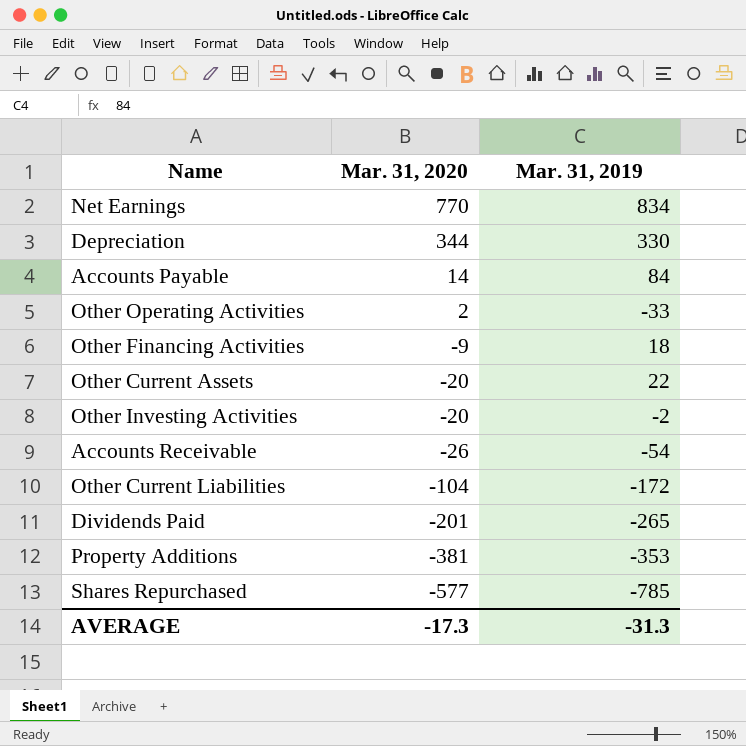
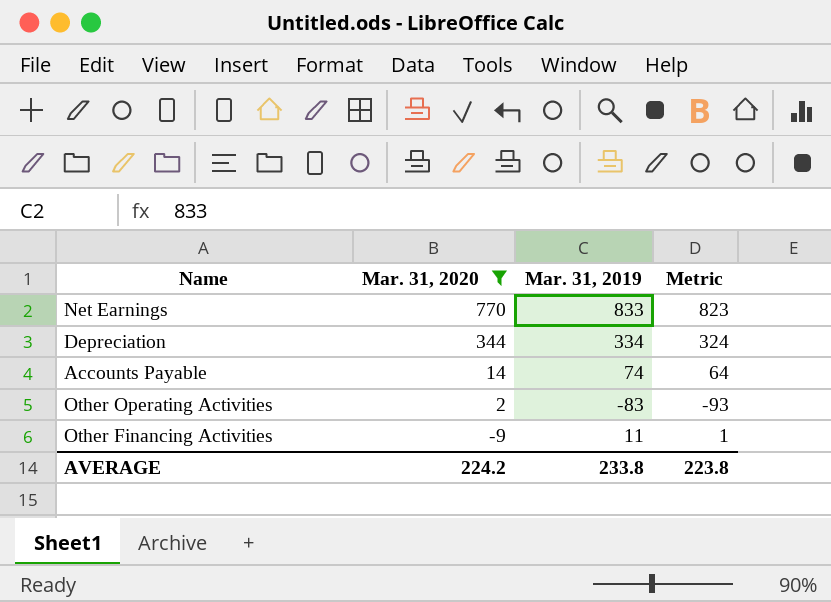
filter: none -> Mar. 31, 2020 >= -9
column Metric | formula: none -> [Mar. 31, 2019] - 10
Net Earnings | Mar. 31, 2019: 834 -> 833
Depreciation | Mar. 31, 2019: 330 -> 334
Accounts Payable | Mar. 31, 2019: 84 -> 74
Other Operating Activities | Mar. 31, 2019: -33 -> -83
Other Financing Activities | Mar. 31, 2019: 18 -> 11
AVERAGE | Mar. 31, 2020: -17.3 -> 224.2
AVERAGE | Mar. 31, 2019: -31.3 -> 233.8

